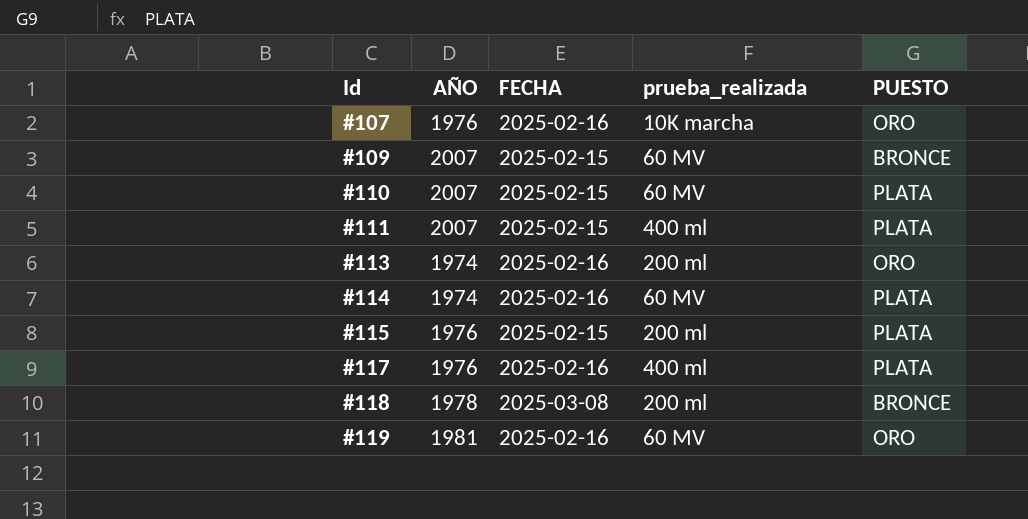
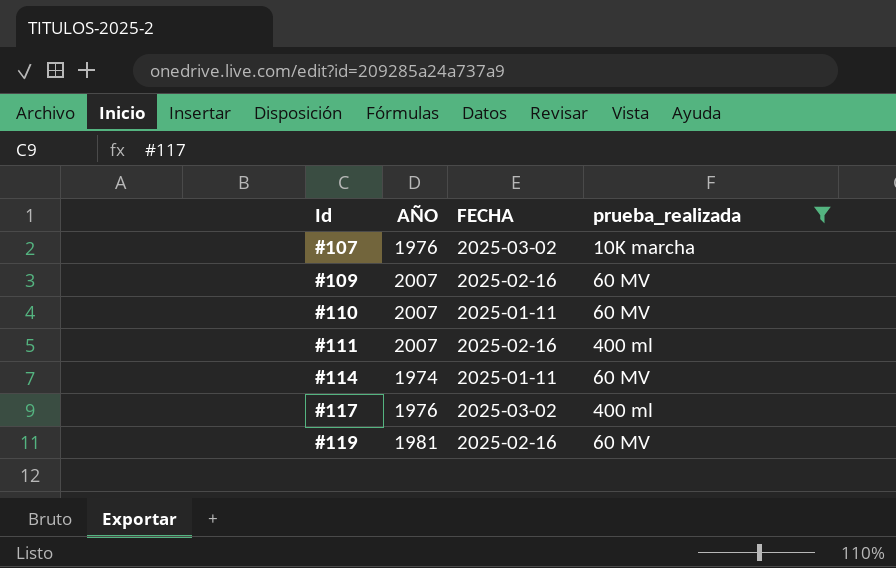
filter: none -> prueba_realizada != 200 ml
column PUESTO | position: 5 -> none
#107 | FECHA: 2025-02-16 -> 2025-03-02
#109 | FECHA: 2025-02-15 -> 2025-02-16
#110 | FECHA: 2025-02-15 -> 2025-01-11
#111 | FECHA: 2025-02-15 -> 2025-02-16
#114 | FECHA: 2025-02-16 -> 2025-01-11
#117 | FECHA: 2025-02-16 -> 2025-03-02

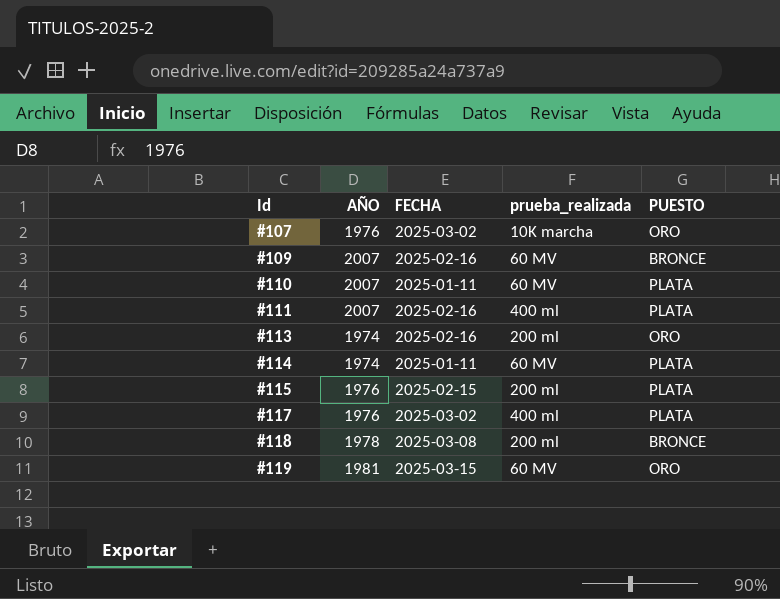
filter: prueba_realizada != 200 ml -> none
column PUESTO | position: none -> 5
#119 | FECHA: 2025-02-16 -> 2025-03-15

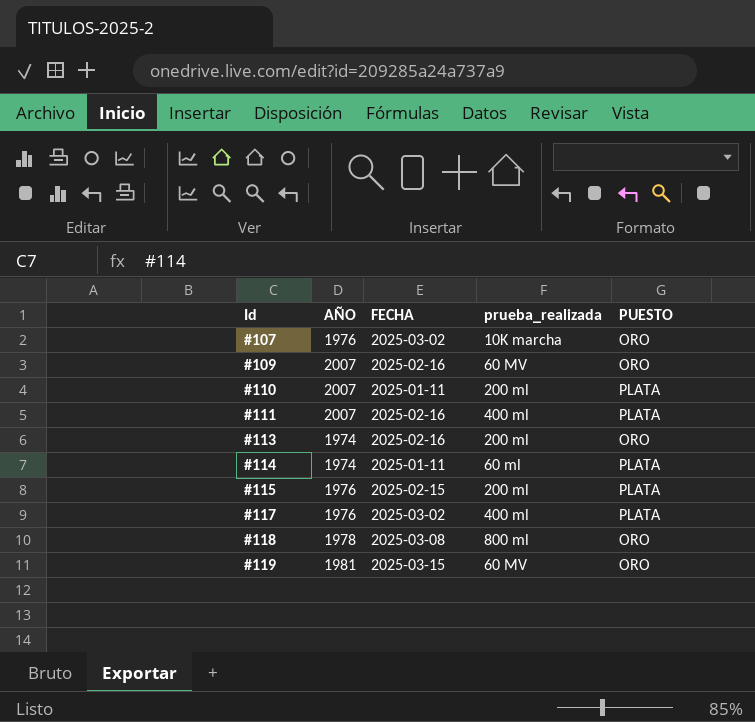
#109 | PUESTO: BRONCE -> ORO
#110 | prueba_realizada: 60 MV -> 200 ml
#114 | prueba_realizada: 60 MV -> 60 ml
#118 | prueba_realizada: 200 ml -> 800 ml
#118 | PUESTO: BRONCE -> ORO

